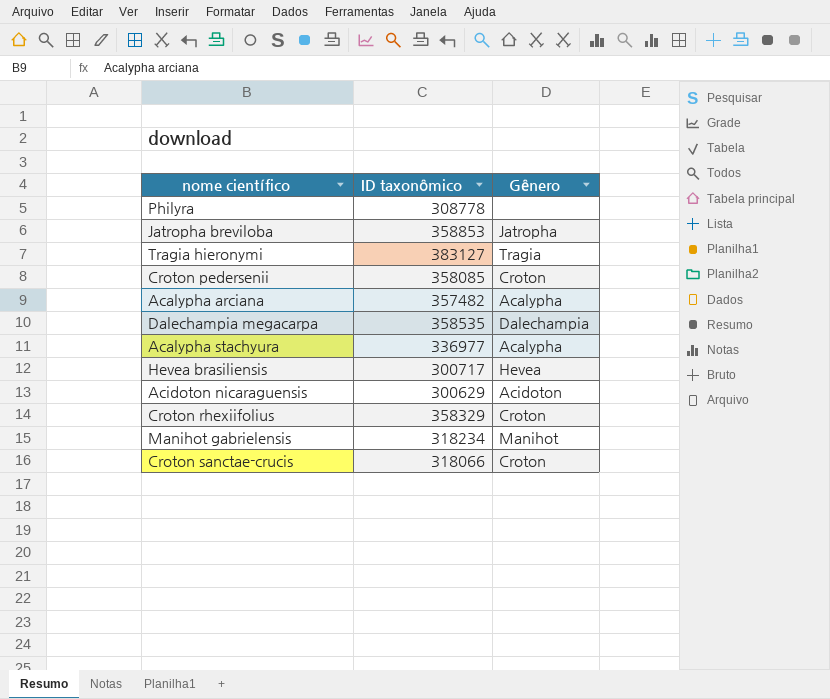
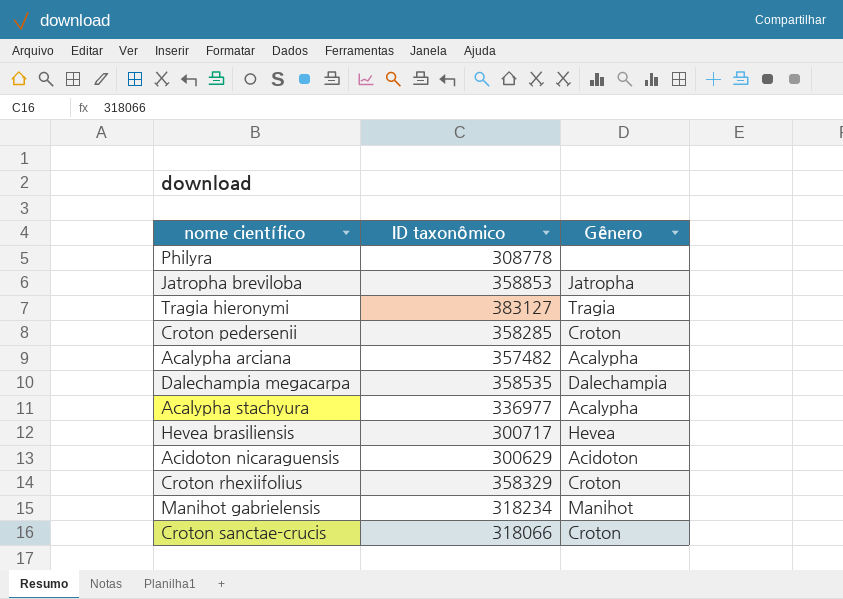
Croton pedersenii | ID taxonômico: 358085 -> 358285

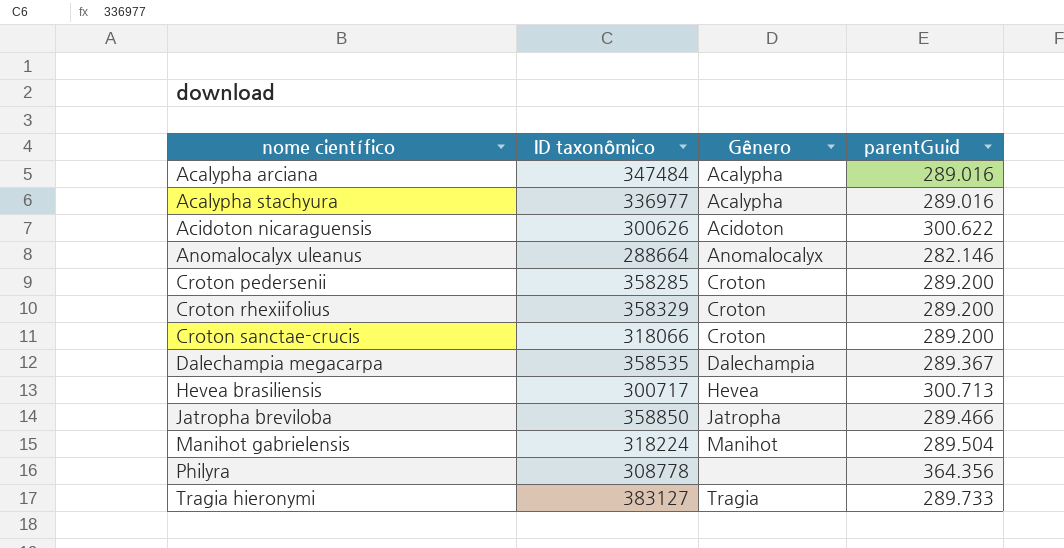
row order: none -> nome científico ascending
column parentGuid | position: none -> 4
Acalypha arciana | ID taxonômico: 357482 -> 347484
Acidoton nicaraguensis | ID taxonômico: 300629 -> 300626
row Anomalocalyx uleanus: none -> 288664 | Anomalocalyx | 282.146
Jatropha breviloba | ID taxonômico: 358853 -> 358850
Manihot gabrielensis | ID taxonômico: 318234 -> 318224

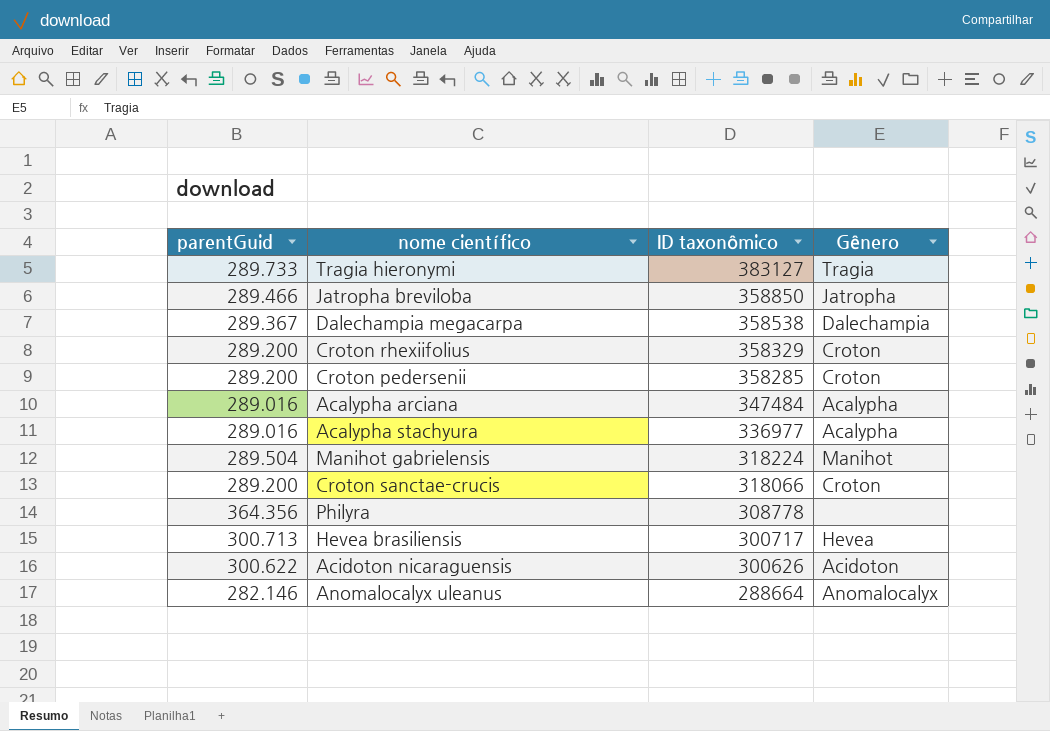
row order: nome científico ascending -> ID taxonômico descending
column parentGuid | position: 4 -> 1
Dalechampia megacarpa | ID taxonômico: 358535 -> 358538

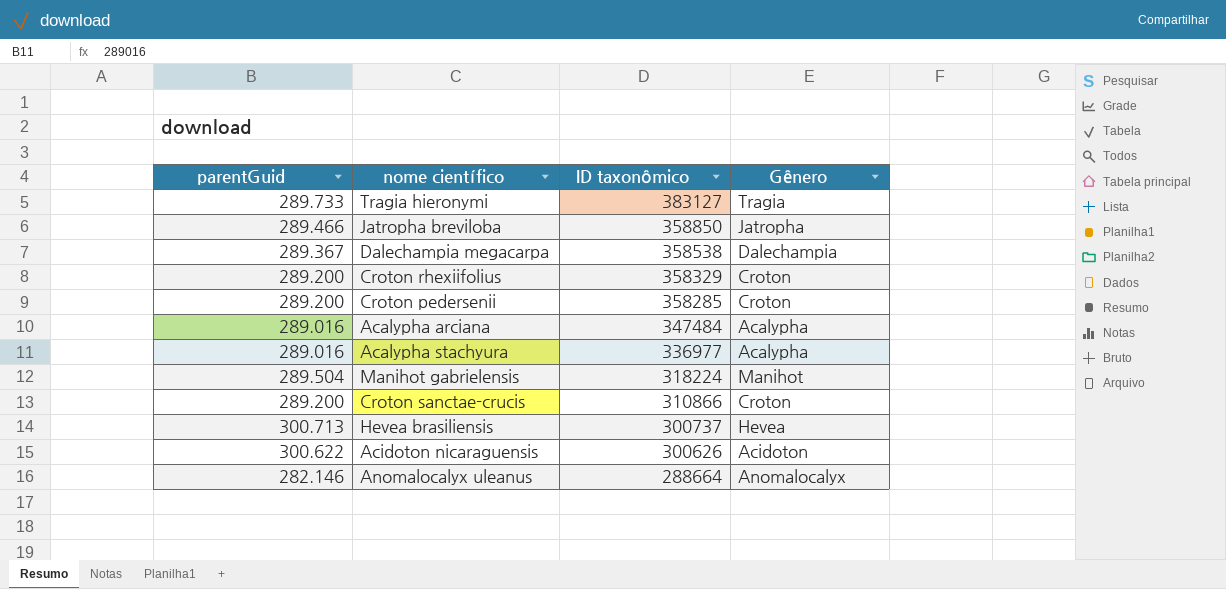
row Philyra: 364.356 | 308778 | none -> none
Croton sanctae-crucis | ID taxonômico: 318066 -> 310866
Hevea brasiliensis | ID taxonômico: 300717 -> 300737

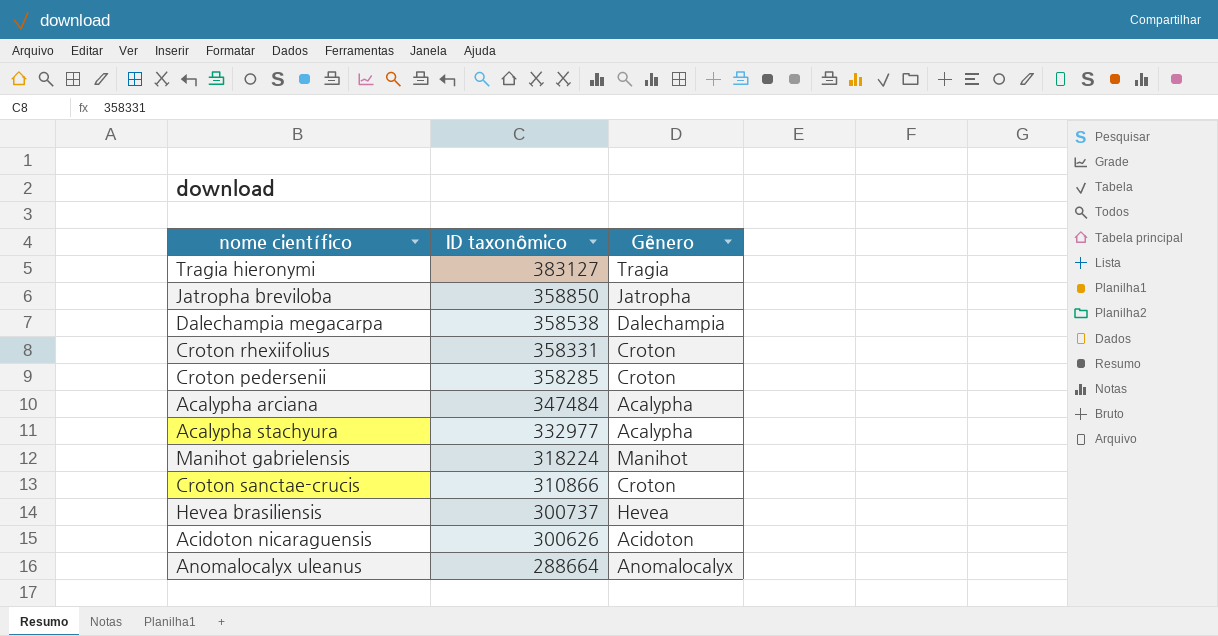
column parentGuid | position: 1 -> none
Croton rhexiifolius | ID taxonômico: 358329 -> 358331
Acalypha stachyura | ID taxonômico: 336977 -> 332977

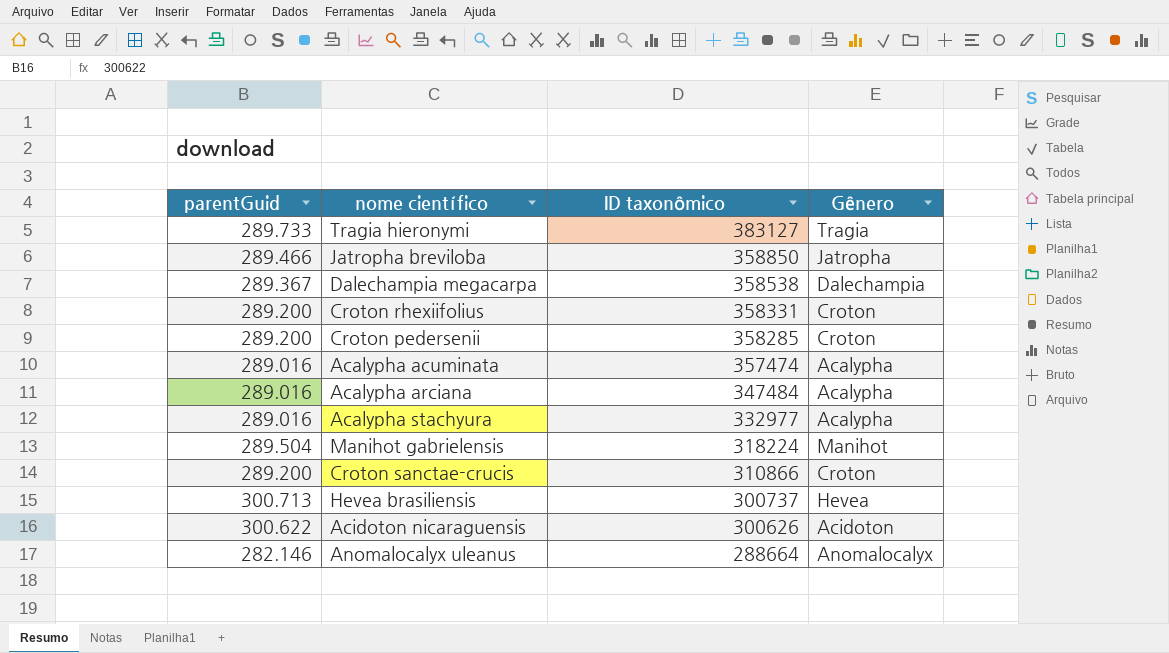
column parentGuid | position: none -> 1
row Acalypha acuminata: none -> 289.016 | 357474 | Acalypha

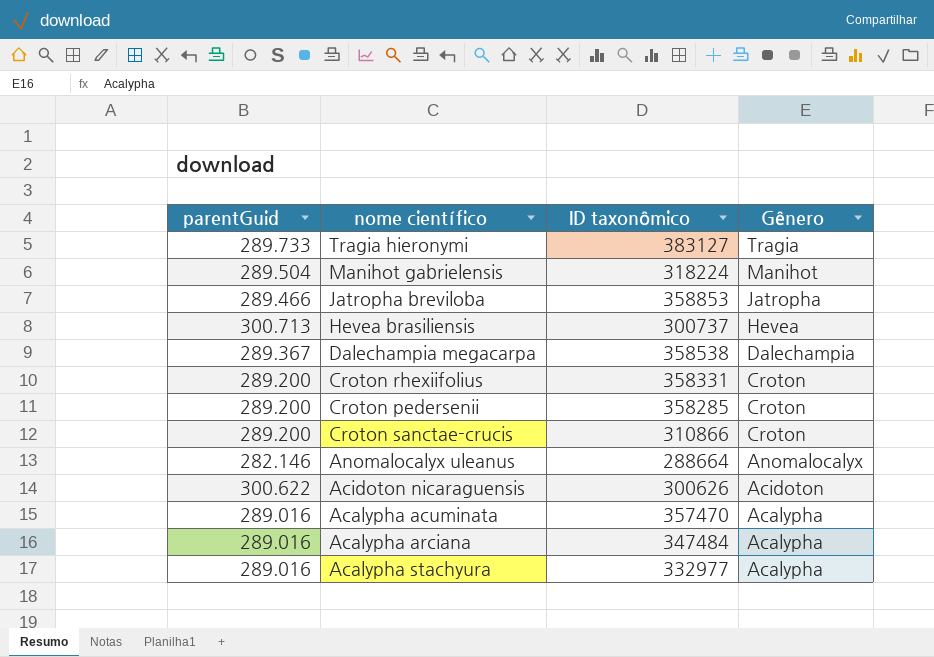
row order: ID taxonômico descending -> Gênero descending
Jatropha breviloba | ID taxonômico: 358850 -> 358853
Acalypha acuminata | ID taxonômico: 357474 -> 357470

